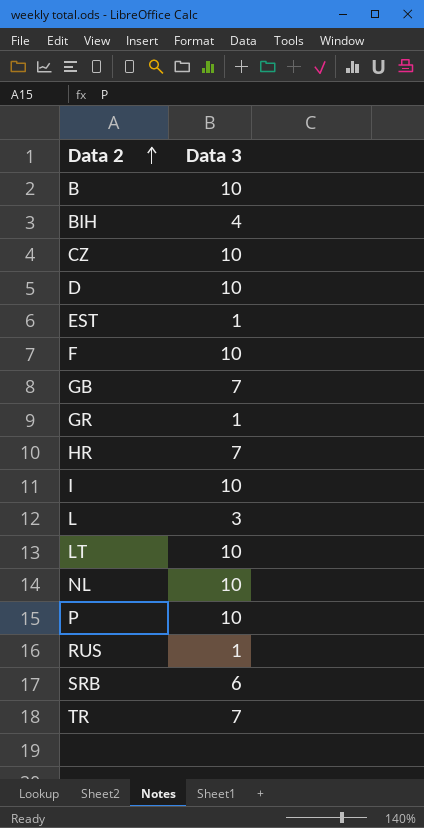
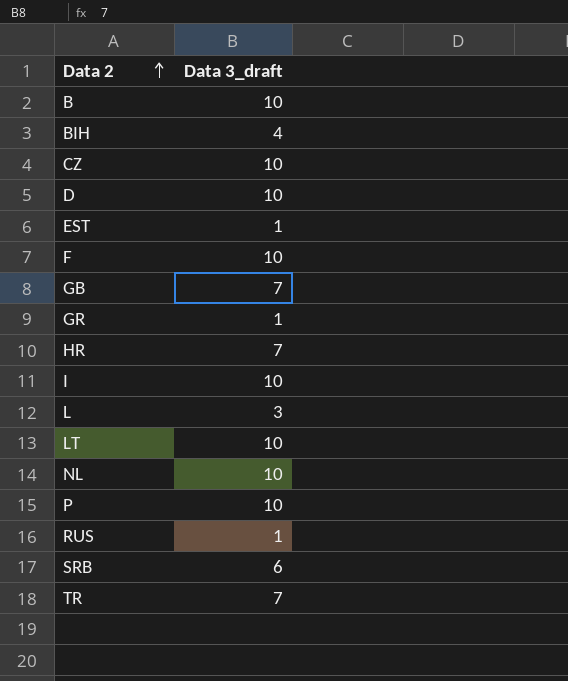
column name: Data 3 -> Data 3_draft

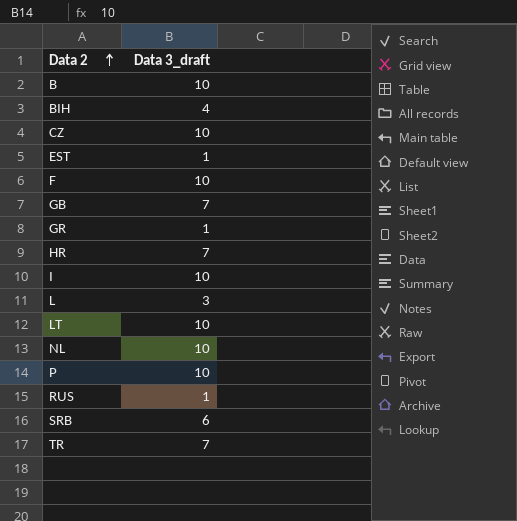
row D: 10 -> none

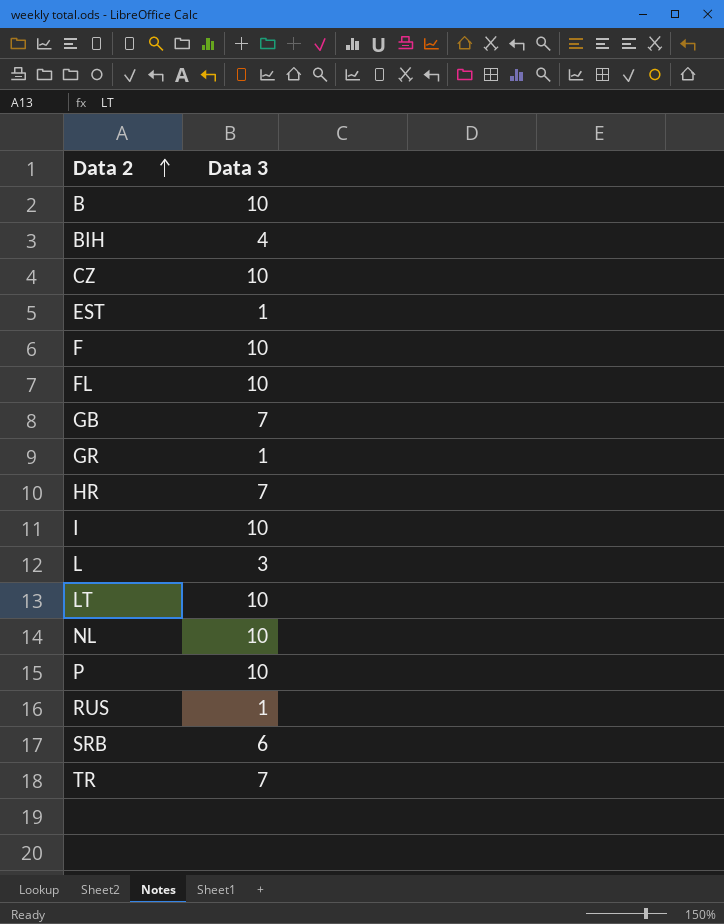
column name: Data 3_draft -> Data 3
row FL: none -> 10

